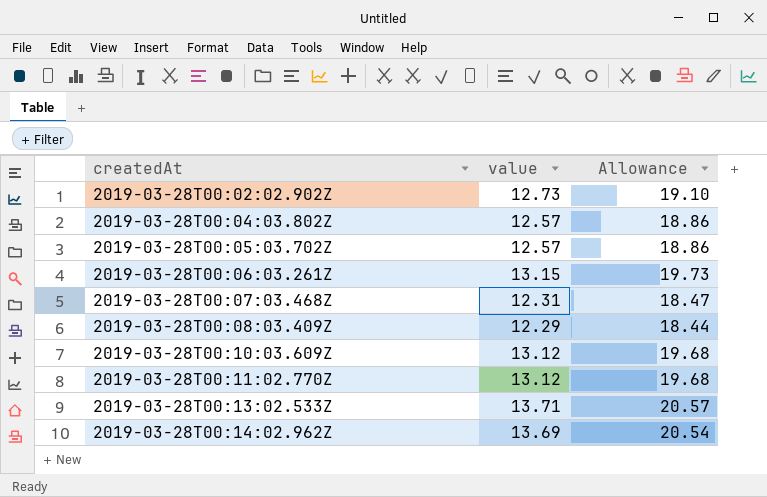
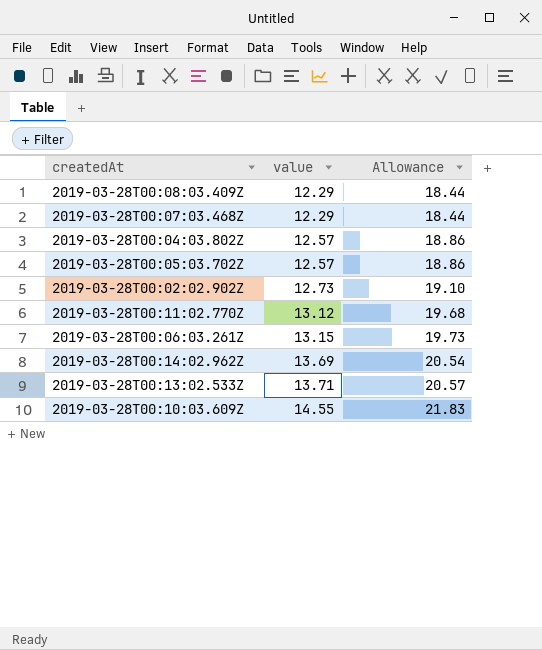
row order: createdAt ascending -> value ascending
2019-03-28T00:07:03.468Z | value: 12.31 -> 12.29
2019-03-28T00:07:03.468Z | Allowance: 18.47 -> 18.44
2019-03-28T00:10:03.609Z | value: 13.12 -> 14.55
2019-03-28T00:10:03.609Z | Allowance: 19.68 -> 21.83

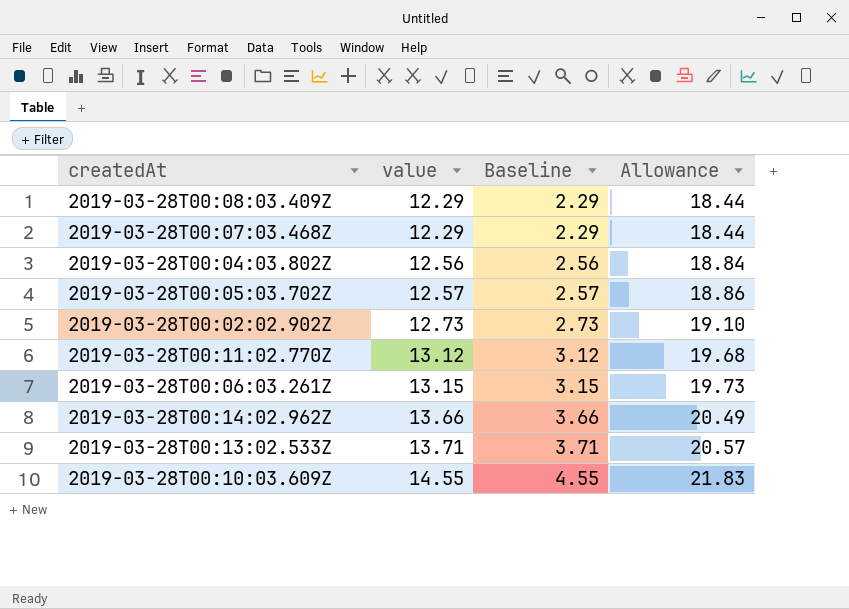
column Baseline | formula: none -> [value] - 10
2019-03-28T00:04:03.802Z | value: 12.57 -> 12.56
2019-03-28T00:04:03.802Z | Allowance: 18.86 -> 18.84
2019-03-28T00:14:02.962Z | value: 13.69 -> 13.66
2019-03-28T00:14:02.962Z | Allowance: 20.54 -> 20.49

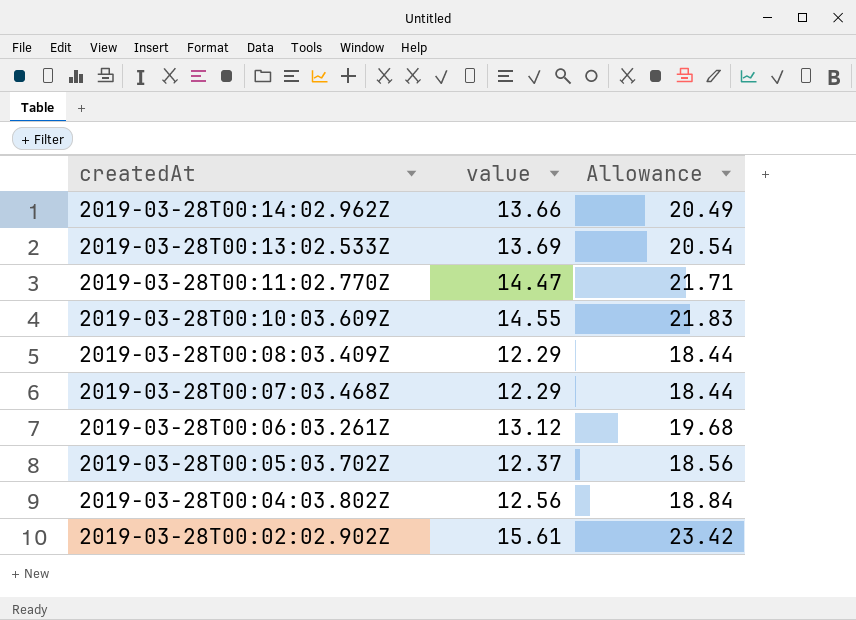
row order: value ascending -> createdAt descending
column Baseline | formula: [value] - 10 -> none
2019-03-28T00:13:02.533Z | value: 13.71 -> 13.69
2019-03-28T00:13:02.533Z | Allowance: 20.57 -> 20.54
2019-03-28T00:11:02.770Z | value: 13.12 -> 14.47
2019-03-28T00:11:02.770Z | Allowance: 19.68 -> 21.71
2019-03-28T00:06:03.261Z | value: 13.15 -> 13.12
2019-03-28T00:06:03.261Z | Allowance: 19.73 -> 19.68
2019-03-28T00:05:03.702Z | value: 12.57 -> 12.37
2019-03-28T00:05:03.702Z | Allowance: 18.86 -> 18.56
2019-03-28T00:02:02.902Z | value: 12.73 -> 15.61
2019-03-28T00:02:02.902Z | Allowance: 19.10 -> 23.42

